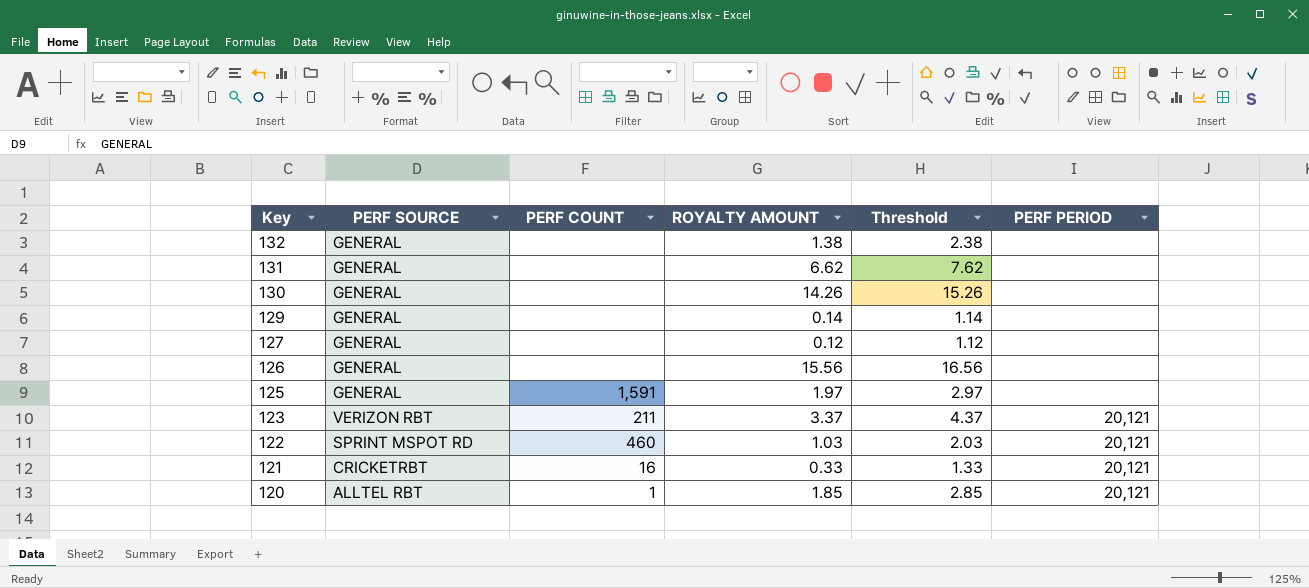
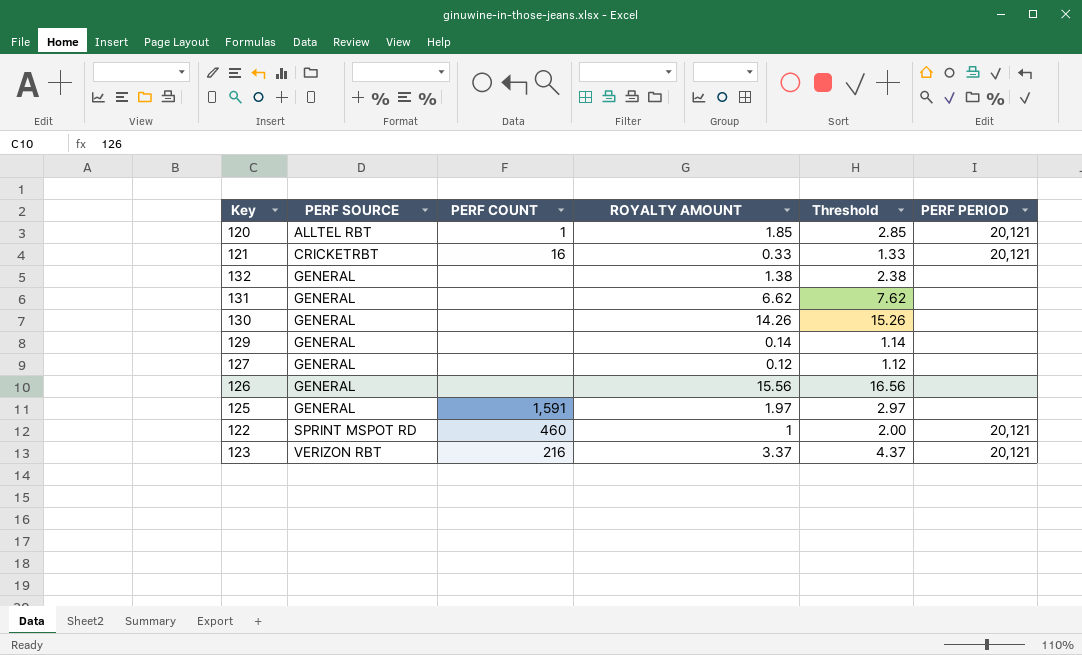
row order: Key descending -> PERF SOURCE ascending
122 | ROYALTY AMOUNT: 1.03 -> 1
122 | Threshold: 2.03 -> 2.00
123 | PERF COUNT: 211 -> 216

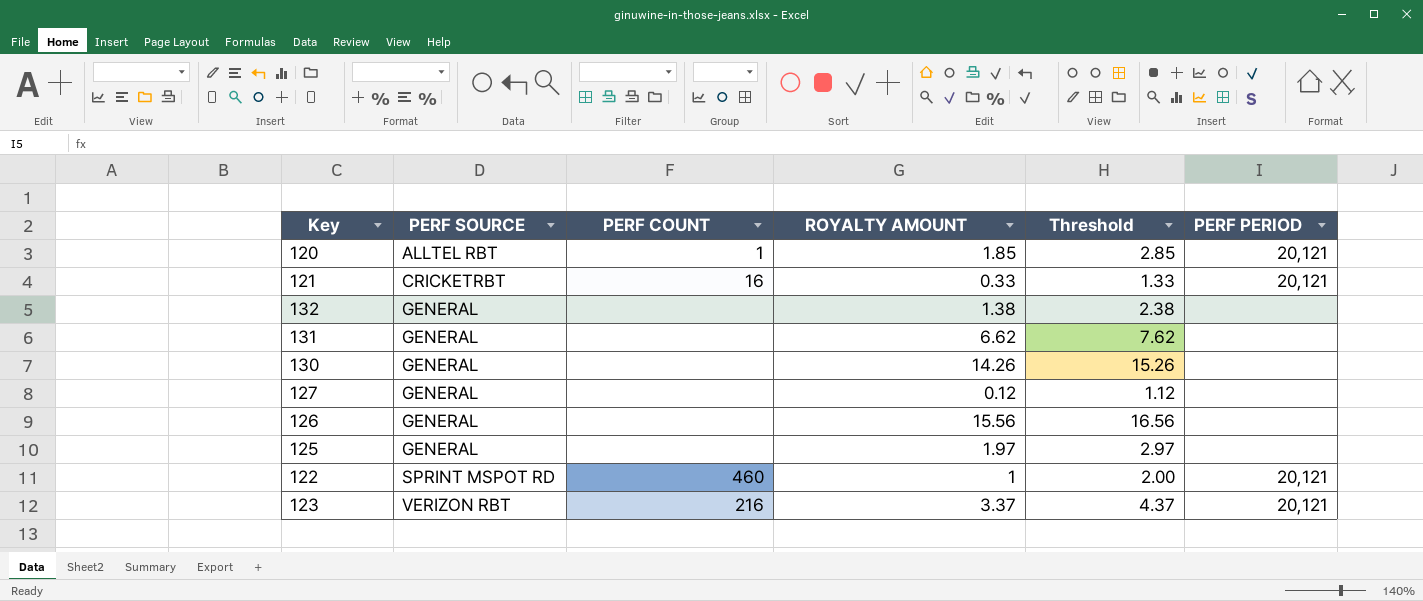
row 129: GENERAL | none | 0.14 | 1.14 | none -> none
125 | PERF COUNT: 1,591 -> none

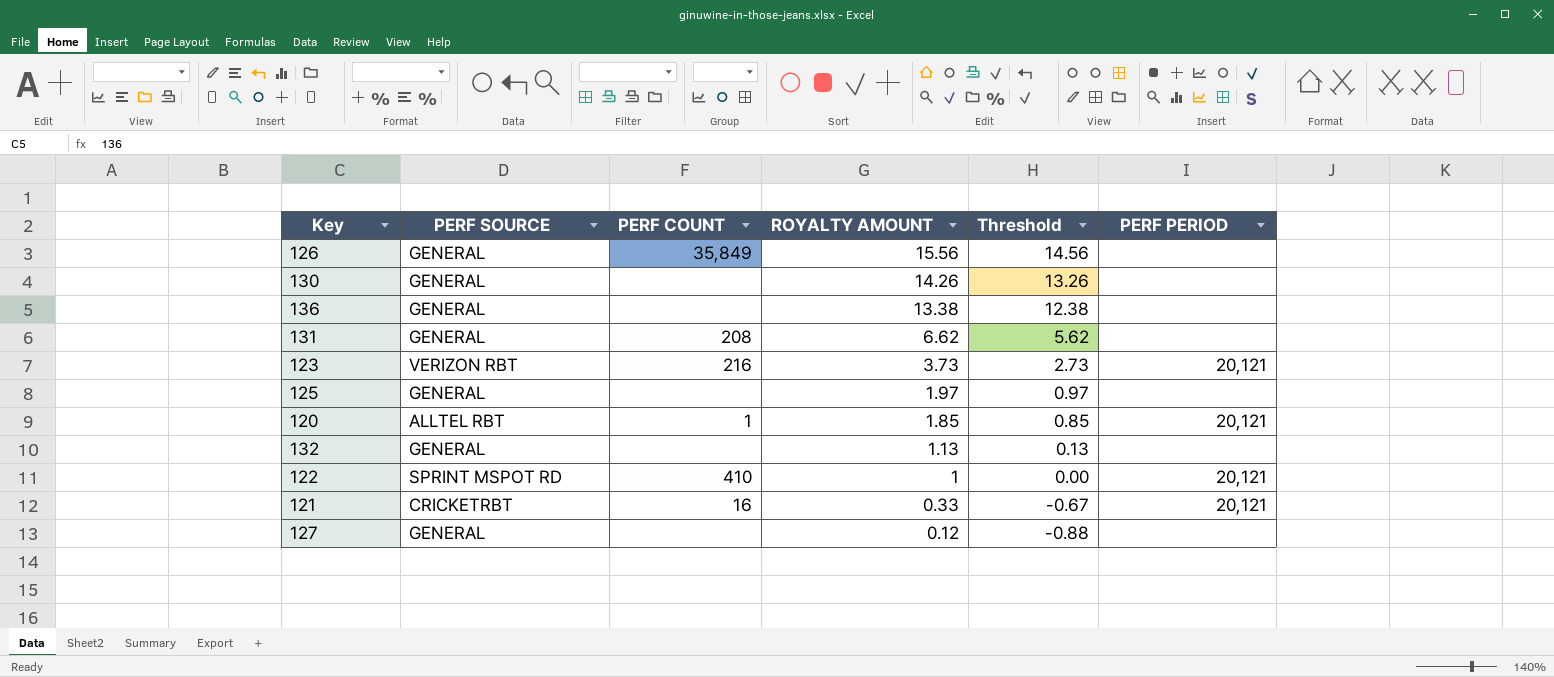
row order: PERF SOURCE ascending -> ROYALTY AMOUNT descending
column Threshold | formula: [ROYALTY AMOUNT] + 1 -> [ROYALTY AMOUNT] - 1
126 | PERF COUNT: none -> 35,849
row 136: none -> GENERAL | none | 13.38 | 12.38 | none
131 | PERF COUNT: none -> 208
123 | ROYALTY AMOUNT: 3.37 -> 3.73
132 | ROYALTY AMOUNT: 1.38 -> 1.13
122 | PERF COUNT: 460 -> 410

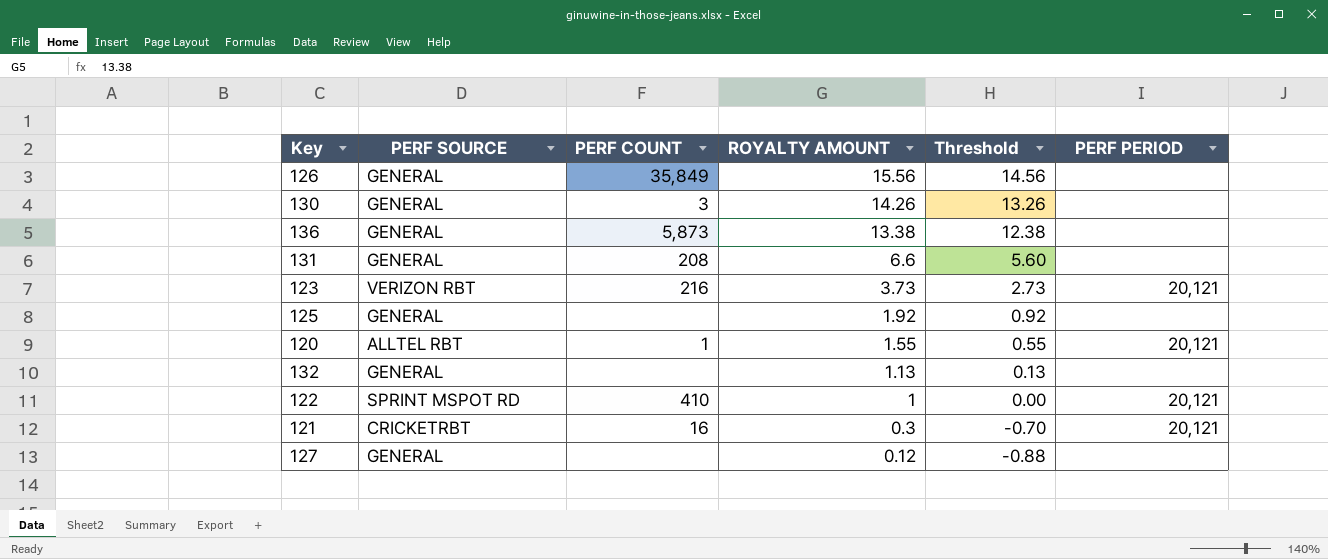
130 | PERF COUNT: none -> 3
136 | PERF COUNT: none -> 5,873
131 | ROYALTY AMOUNT: 6.62 -> 6.6
131 | Threshold: 5.62 -> 5.60
125 | ROYALTY AMOUNT: 1.97 -> 1.92
125 | Threshold: 0.97 -> 0.92
120 | ROYALTY AMOUNT: 1.85 -> 1.55
120 | Threshold: 0.85 -> 0.55
121 | ROYALTY AMOUNT: 0.33 -> 0.3
121 | Threshold: -0.67 -> -0.70

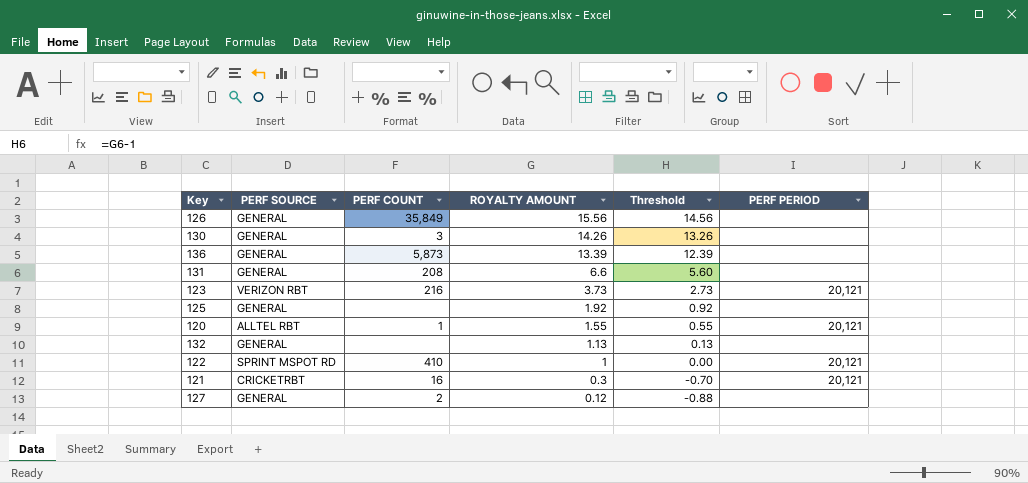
136 | ROYALTY AMOUNT: 13.38 -> 13.39
136 | Threshold: 12.38 -> 12.39
127 | PERF COUNT: none -> 2

